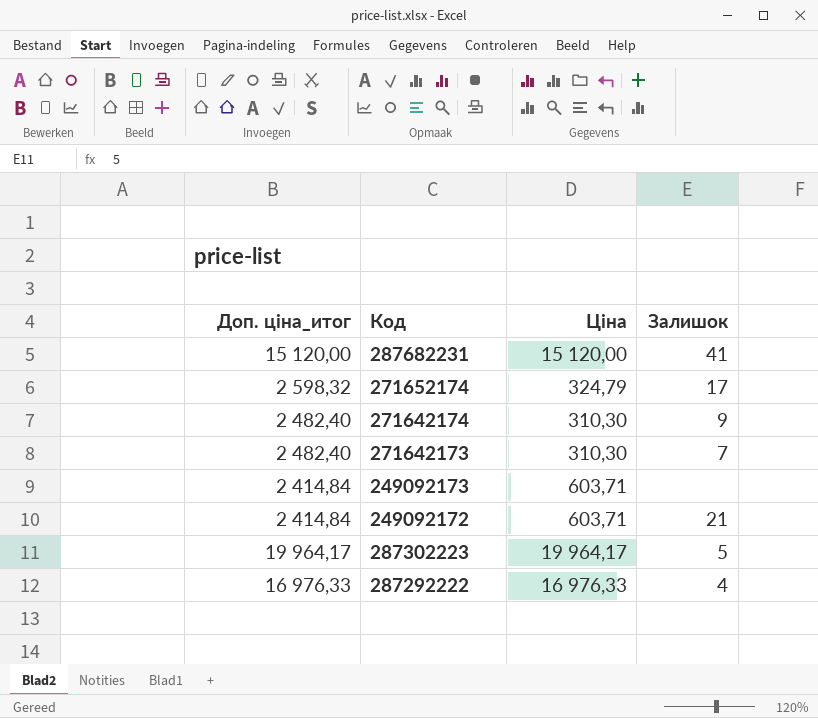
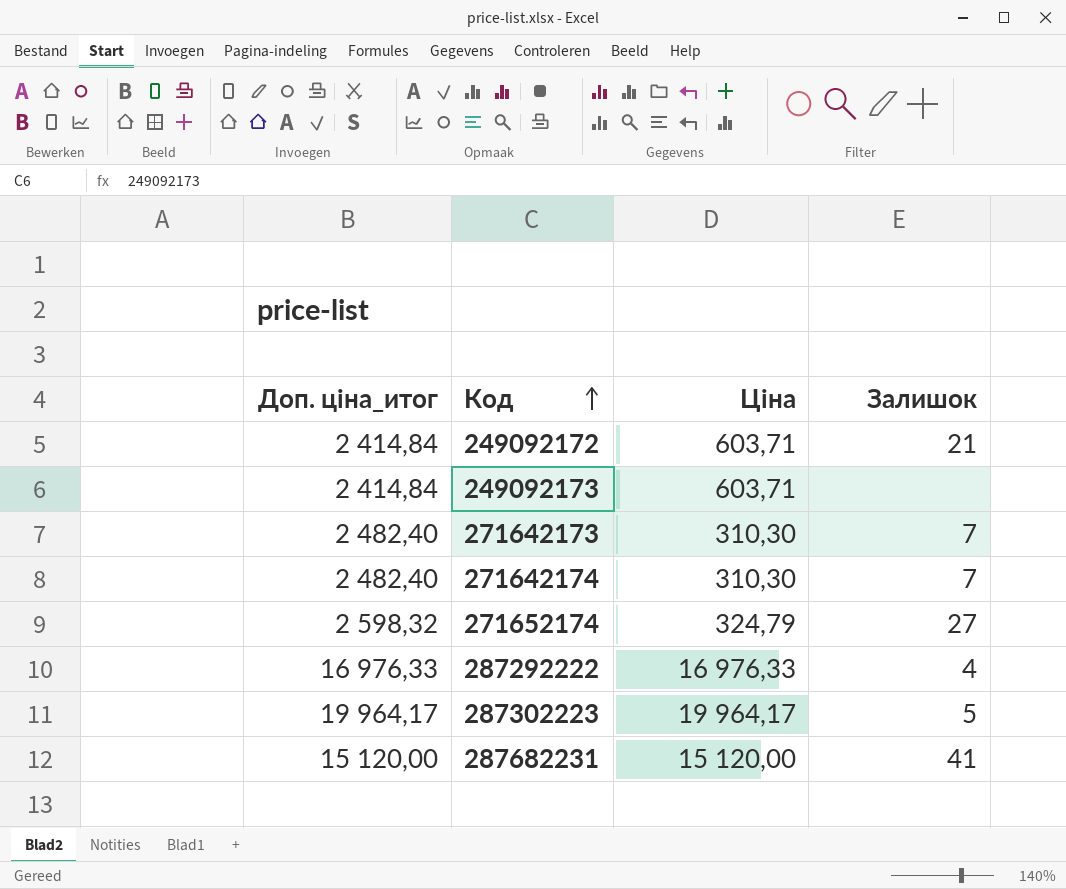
row order: none -> Код ascending
271642174 | Залишок: 9 -> 7
271652174 | Залишок: 17 -> 27

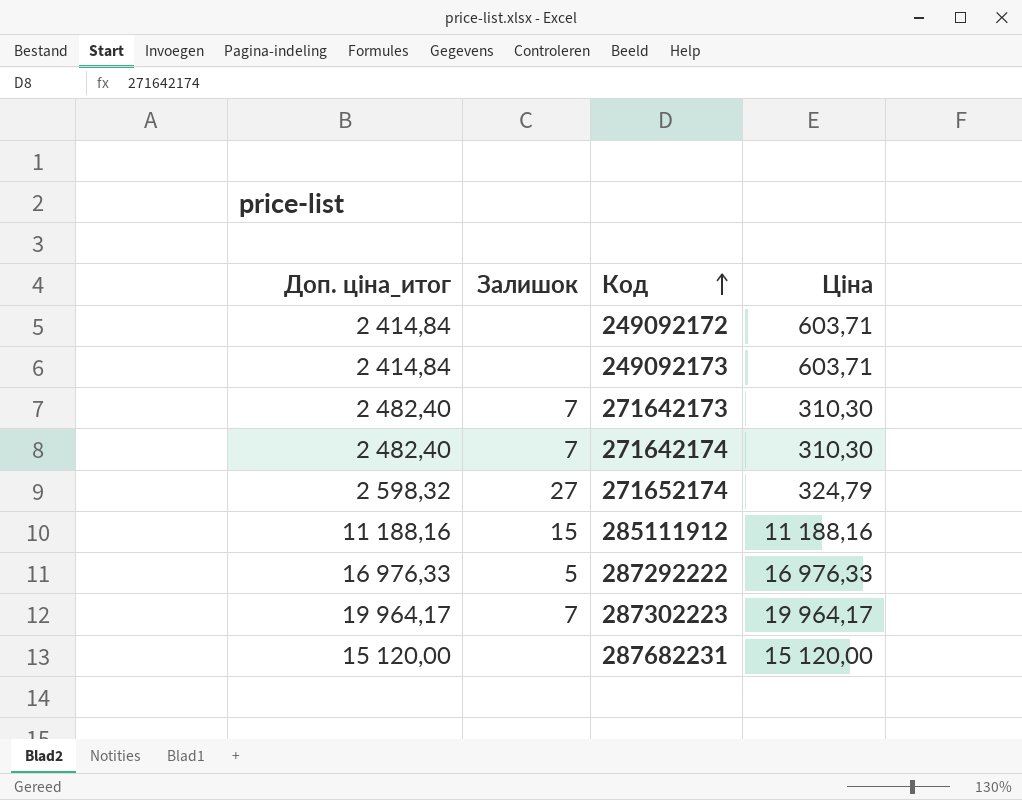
column Залишок | position: 4 -> 2
249092172 | Залишок: 21 -> none
row 285111912: none -> 11 188,16 | 15 | 11 188,16
287292222 | Залишок: 4 -> 5
287302223 | Залишок: 5 -> 7
287682231 | Залишок: 41 -> none

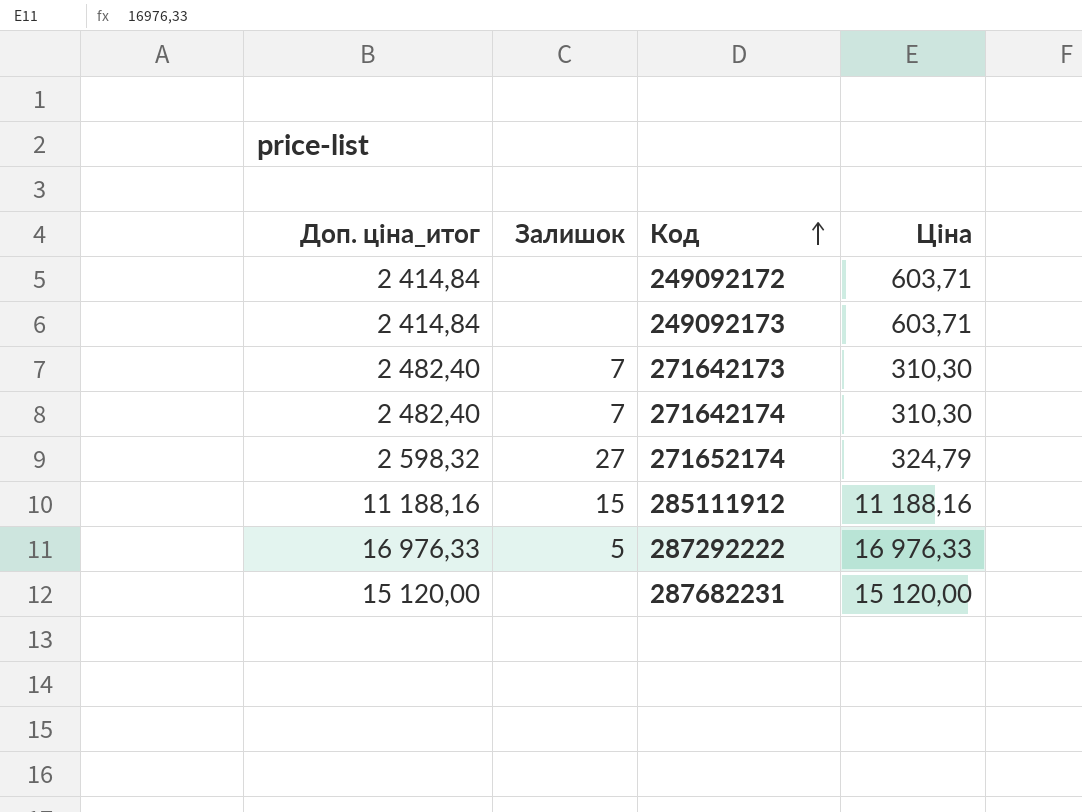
row 287302223: 19 964,17 | 7 | 19 964,17 -> none

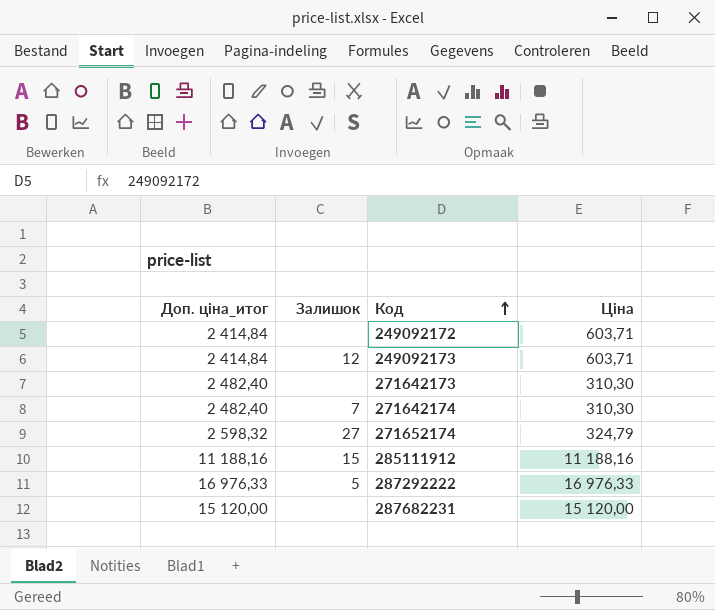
249092173 | Залишок: none -> 12
271642173 | Залишок: 7 -> none

